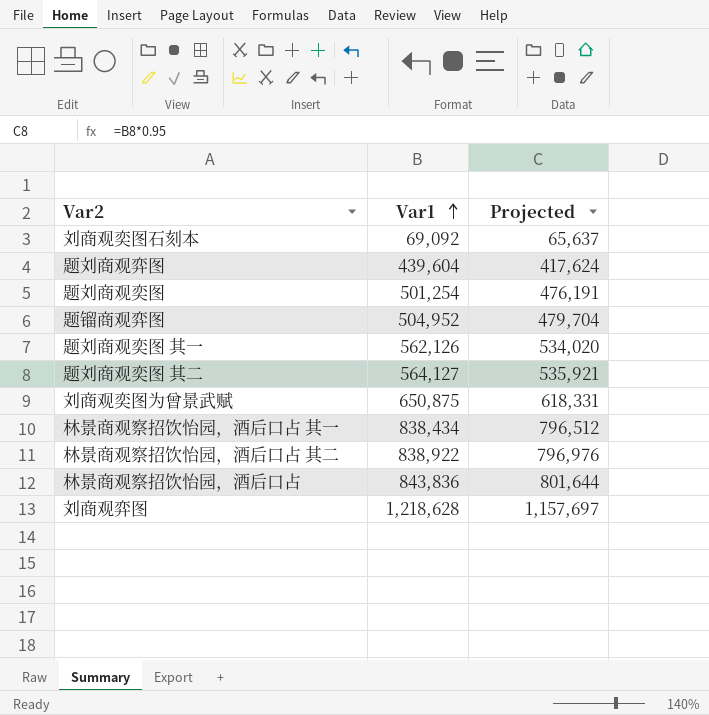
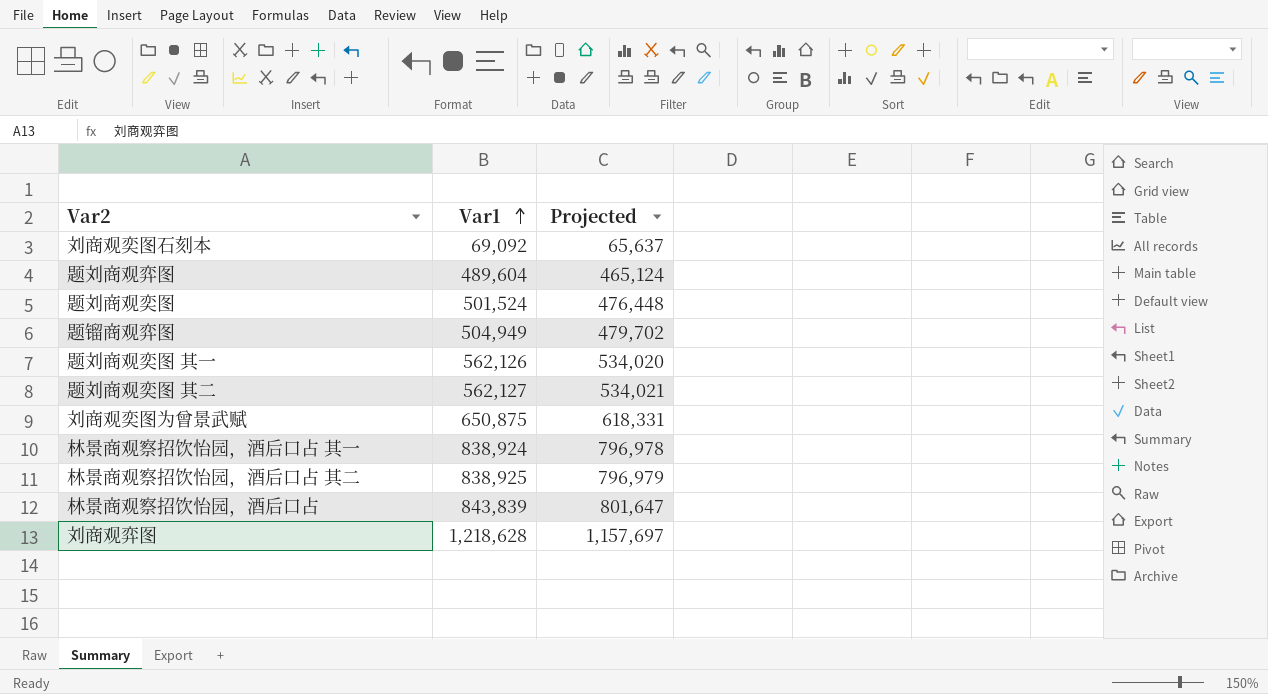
题刘商观弈图 | Var1: 439,604 -> 489,604
题刘商观弈图 | Projected: 417,624 -> 465,124
题刘商观奕图 | Var1: 501,254 -> 501,524
题刘商观奕图 | Projected: 476,191 -> 476,448
题镏商观弈图 | Var1: 504,952 -> 504,949
题镏商观弈图 | Projected: 479,704 -> 479,702
题刘商观奕图 其二 | Var1: 564,127 -> 562,127
题刘商观奕图 其二 | Projected: 535,921 -> 534,021
林景商观察招饮怡园，酒后口占 其一 | Var1: 838,434 -> 838,924
林景商观察招饮怡园，酒后口占 其一 | Projected: 796,512 -> 796,978
林景商观察招饮怡园，酒后口占 其二 | Var1: 838,922 -> 838,925
林景商观察招饮怡园，酒后口占 其二 | Projected: 796,976 -> 796,979
林景商观察招饮怡园，酒后口占 | Var1: 843,836 -> 843,839
林景商观察招饮怡园，酒后口占 | Projected: 801,644 -> 801,647

